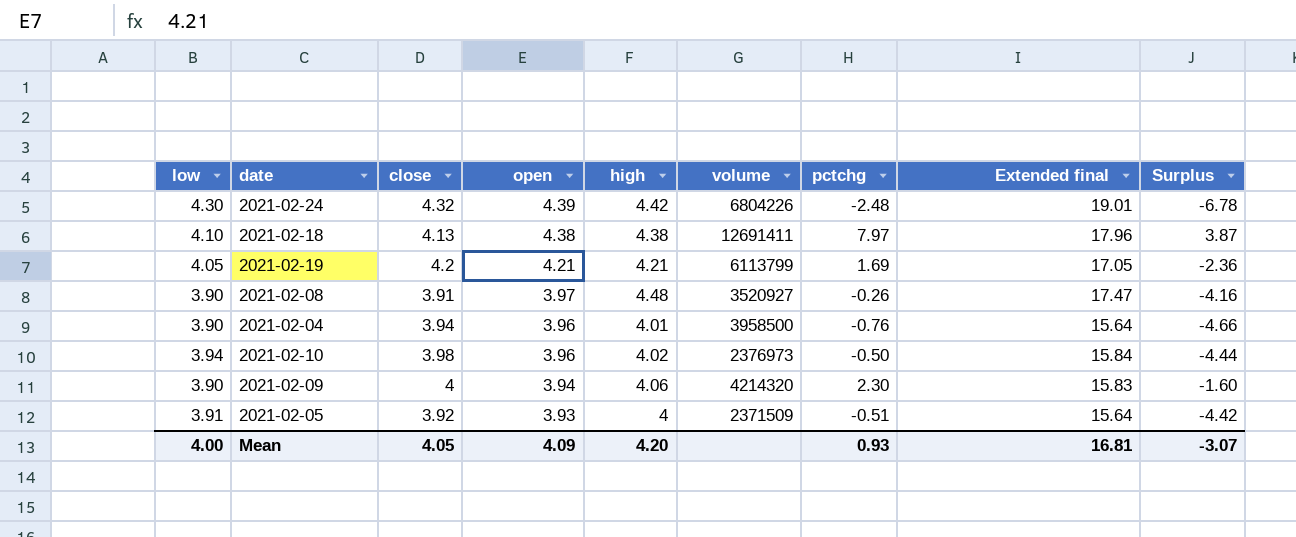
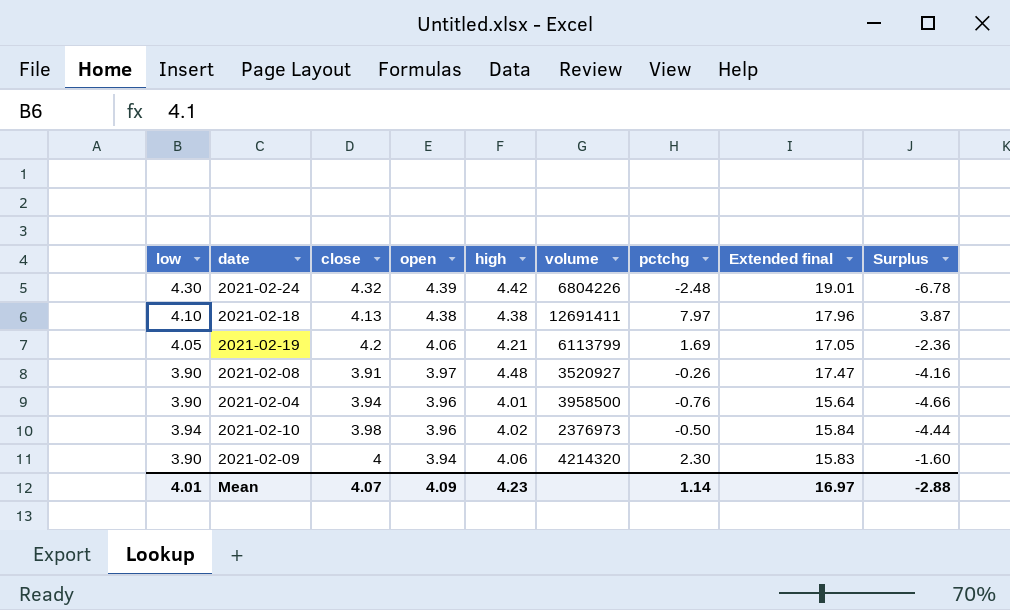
row 2021-02-05: 3.91 | 3.92 | 3.93 | 4 | 2371509 | -0.51 | 15.64 | -4.42 -> none
2021-02-19 | open: 4.21 -> 4.06
Mean | low: 4.00 -> 4.01
Mean | close: 4.05 -> 4.07
Mean | high: 4.20 -> 4.23
Mean | pctchg: 0.93 -> 1.14
Mean | Extended final: 16.81 -> 16.97
Mean | Surplus: -3.07 -> -2.88

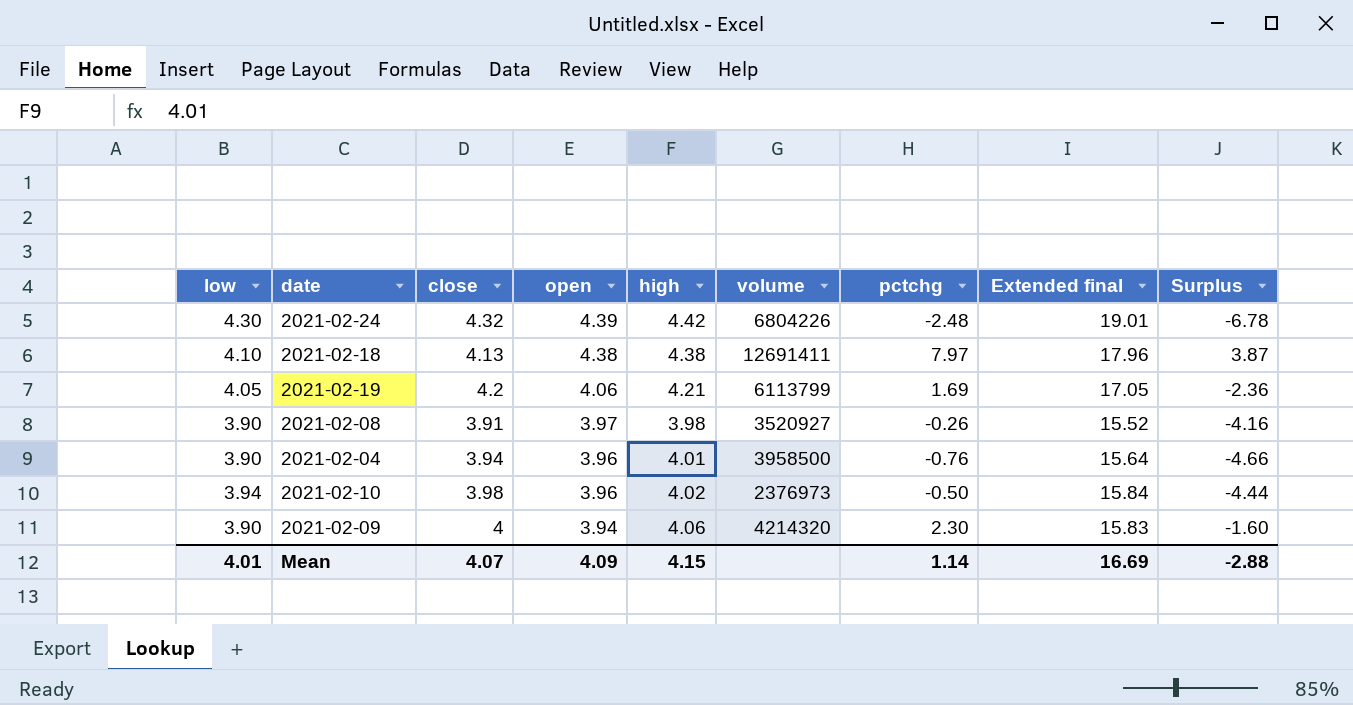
2021-02-08 | high: 4.48 -> 3.98
2021-02-08 | Extended final: 17.47 -> 15.52
Mean | high: 4.23 -> 4.15
Mean | Extended final: 16.97 -> 16.69

